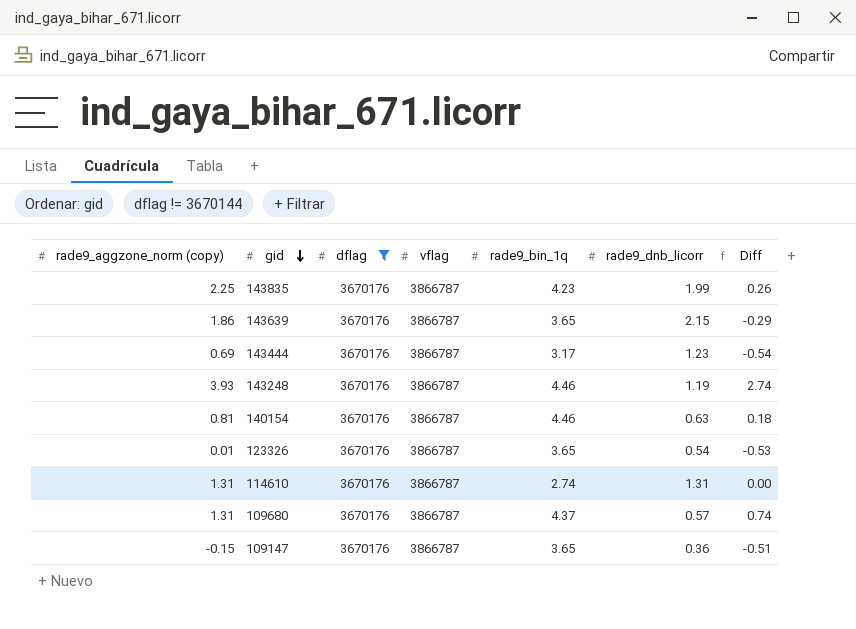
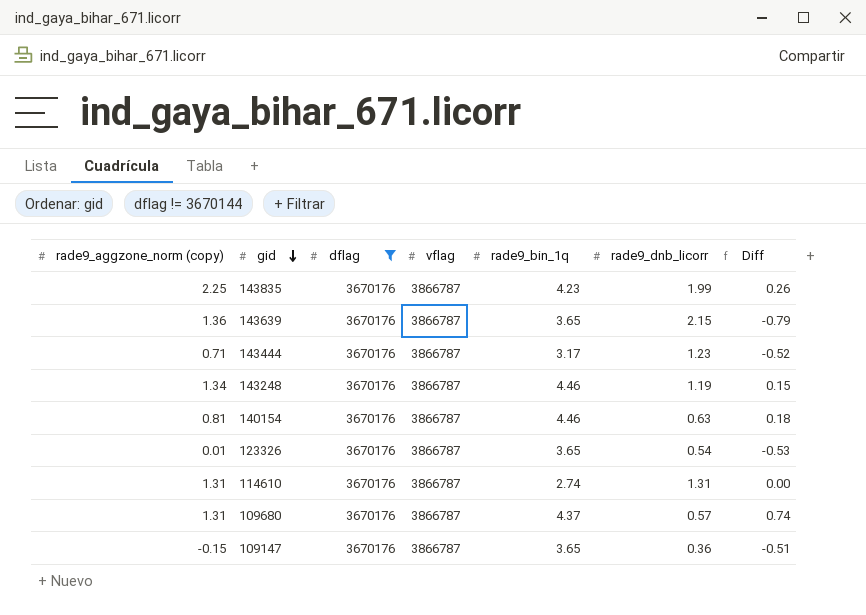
143639 | rade9_aggzone_norm (copy): 1.86 -> 1.36
143639 | Diff: -0.29 -> -0.79
143444 | rade9_aggzone_norm (copy): 0.69 -> 0.71
143444 | Diff: -0.54 -> -0.52
143248 | rade9_aggzone_norm (copy): 3.93 -> 1.34
143248 | Diff: 2.74 -> 0.15

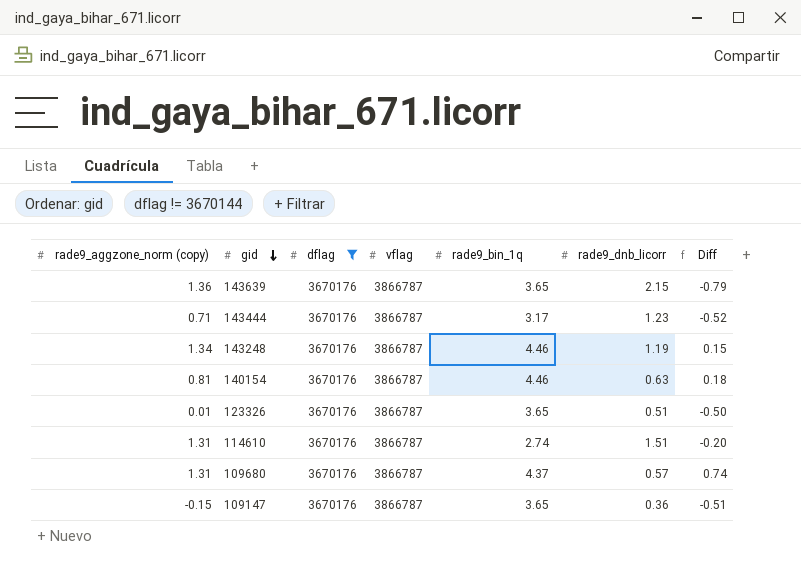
row 143835: 2.25 | 3670176 | 3866787 | 4.23 | 1.99 | 0.26 -> none
123326 | rade9_dnb_licorr: 0.54 -> 0.51
123326 | Diff: -0.53 -> -0.50
114610 | rade9_dnb_licorr: 1.31 -> 1.51
114610 | Diff: 0.00 -> -0.20

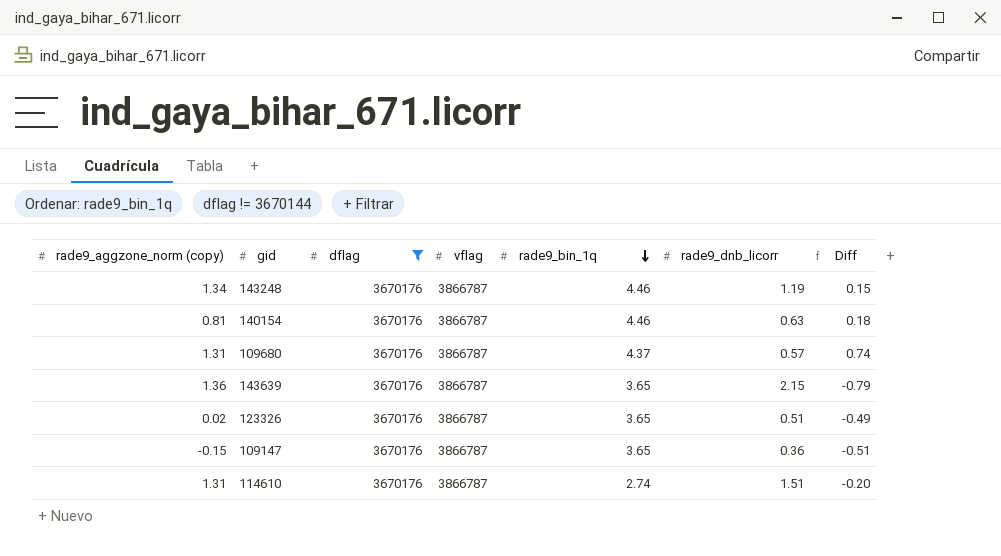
row order: gid descending -> rade9_bin_1q descending
row 143444: 0.71 | 3670176 | 3866787 | 3.17 | 1.23 | -0.52 -> none
123326 | rade9_aggzone_norm (copy): 0.01 -> 0.02
123326 | Diff: -0.50 -> -0.49

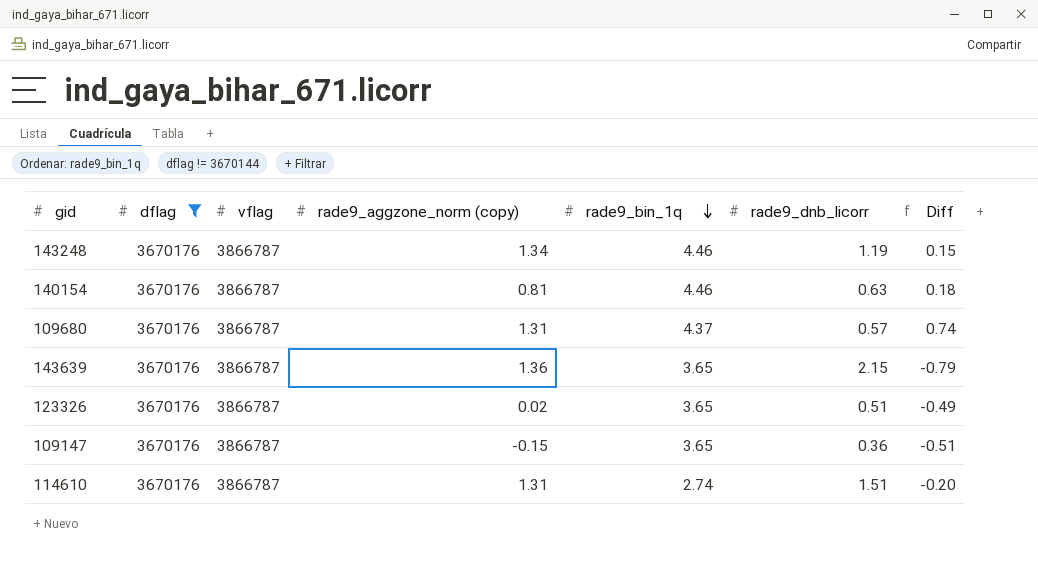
column rade9_aggzone_norm (copy) | position: 1 -> 4

